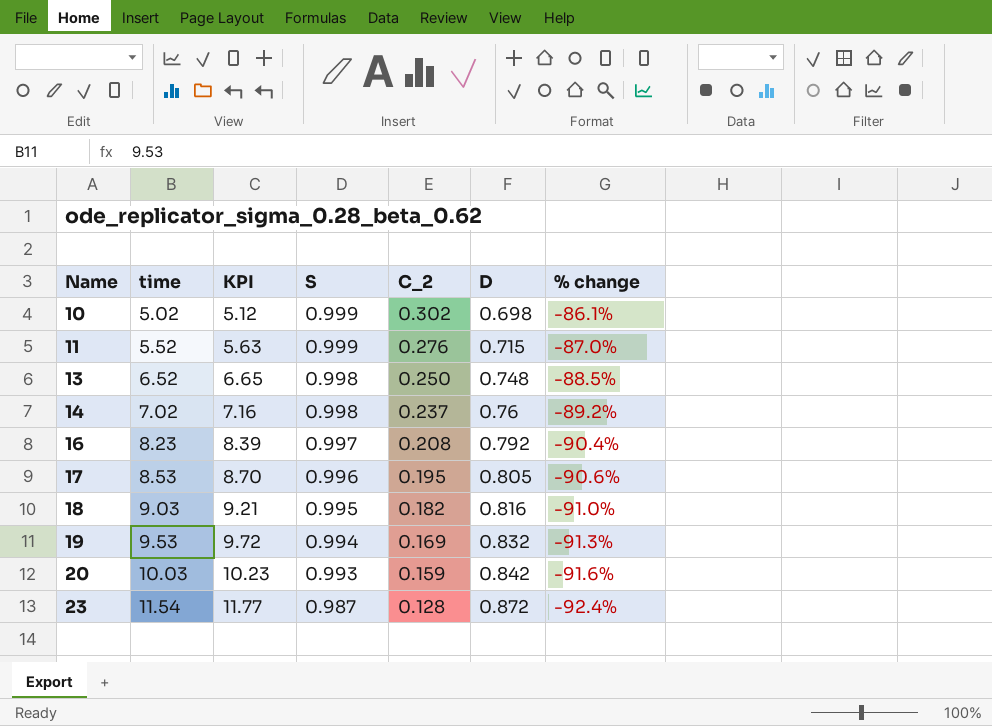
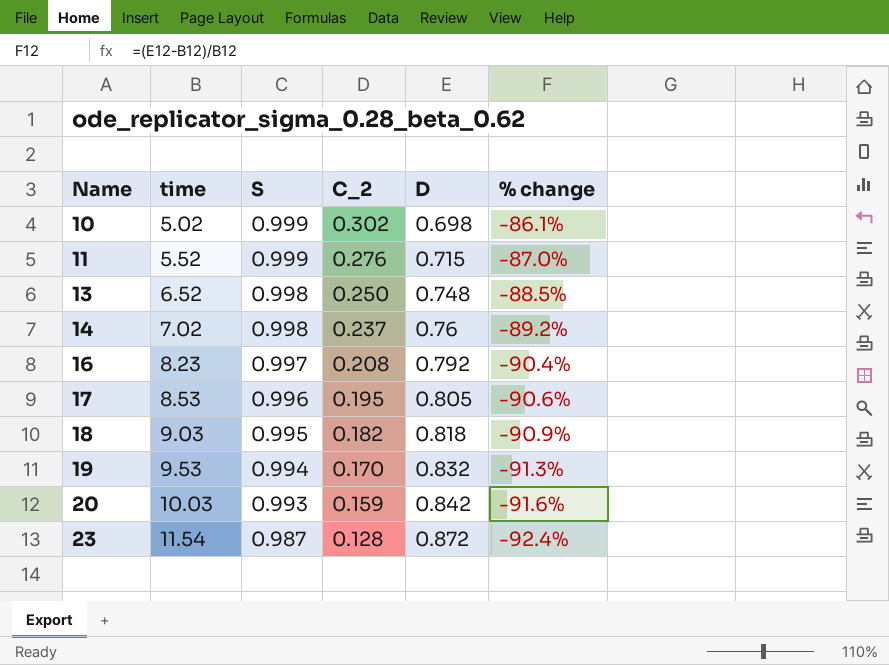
column KPI | formula: [time] * 1.02 -> none
18 | D: 0.816 -> 0.818
18 | % change: -91.0% -> -90.9%
19 | C_2: 0.169 -> 0.170

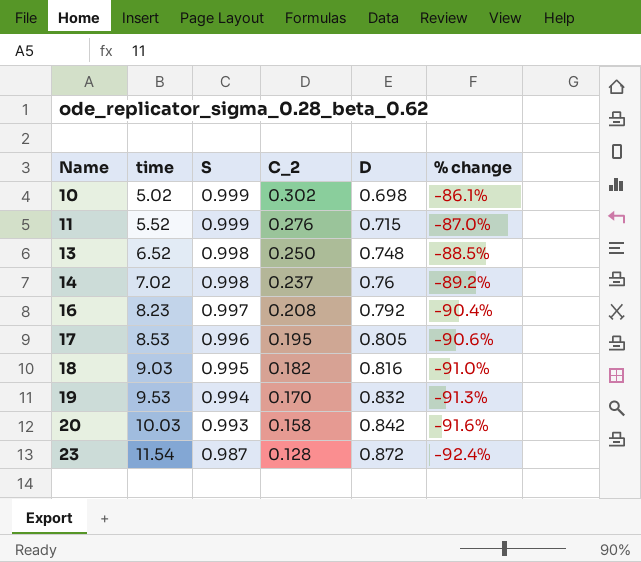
18 | D: 0.818 -> 0.816
18 | % change: -90.9% -> -91.0%
20 | C_2: 0.159 -> 0.158

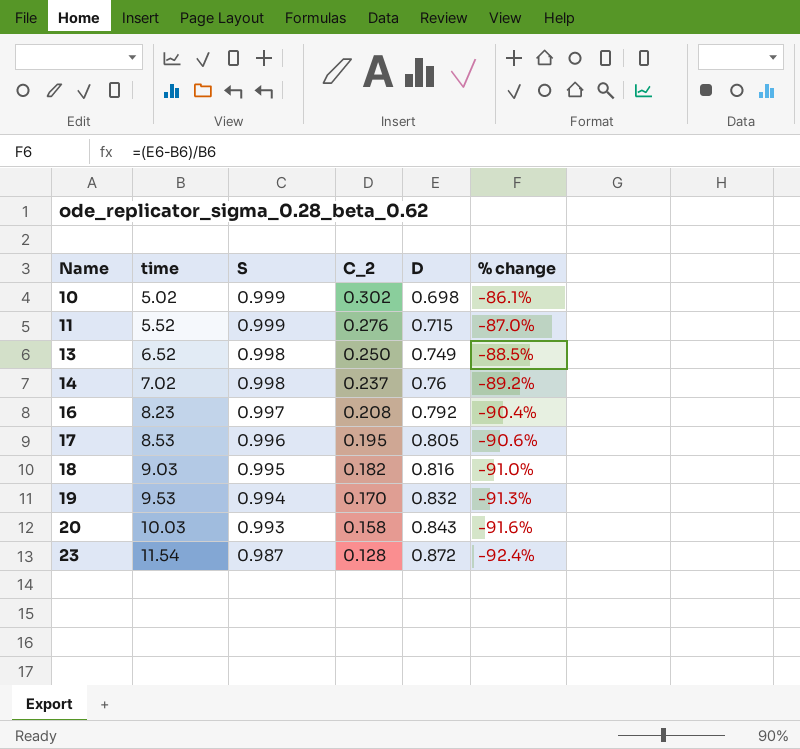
13 | D: 0.748 -> 0.749
20 | D: 0.842 -> 0.843

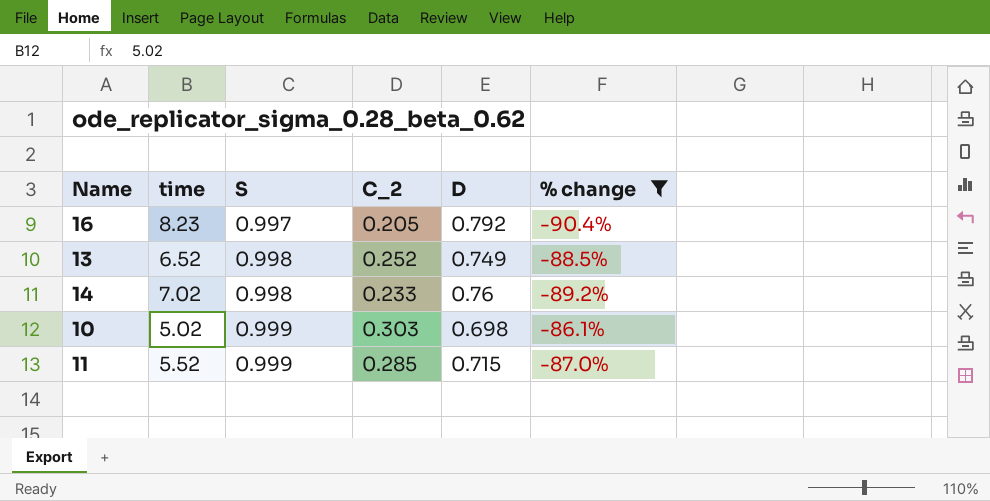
filter: none -> % change >= -90.4%
row order: Name ascending -> S ascending
16 | C_2: 0.208 -> 0.205
13 | C_2: 0.250 -> 0.252
14 | C_2: 0.237 -> 0.233
10 | C_2: 0.302 -> 0.303
11 | C_2: 0.276 -> 0.285

